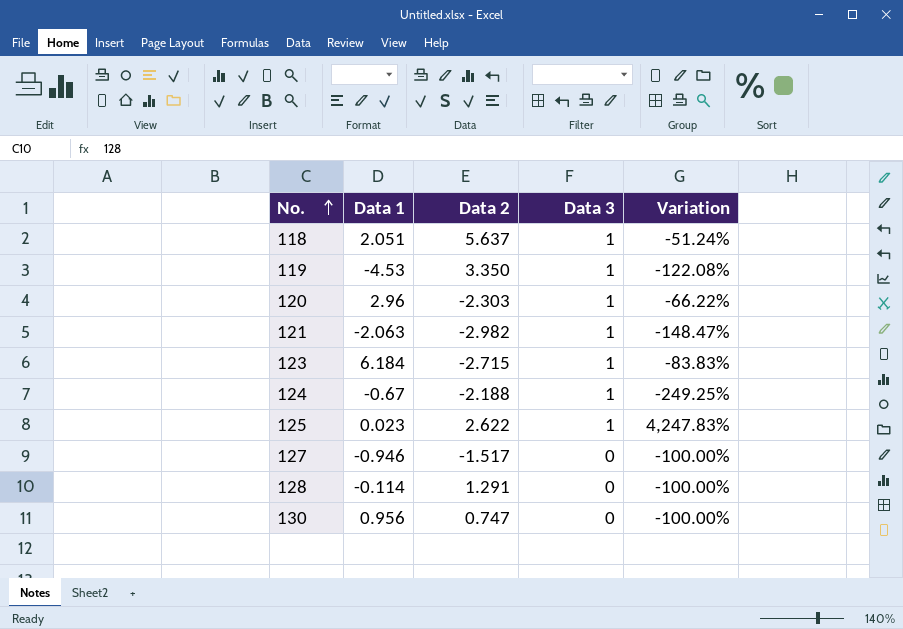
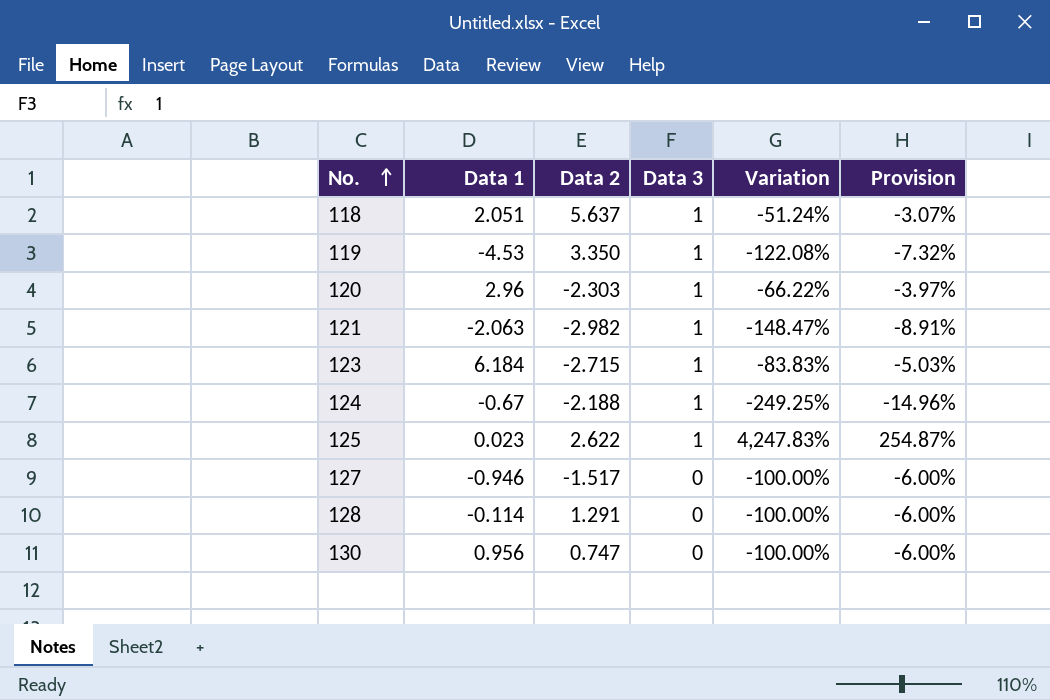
column Provision | formula: none -> [Variation] * 0.06

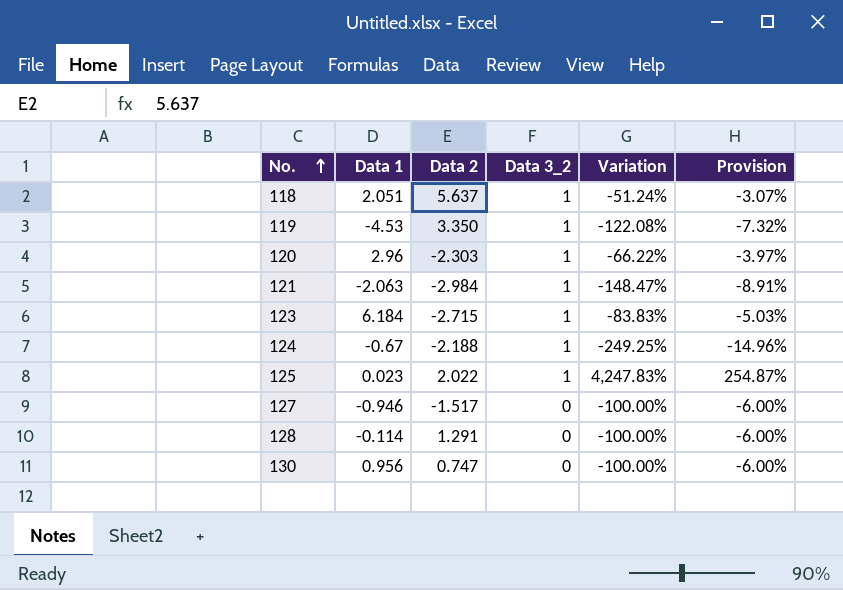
column name: Data 3 -> Data 3_2
121 | Data 2: -2.982 -> -2.984
125 | Data 2: 2.622 -> 2.022

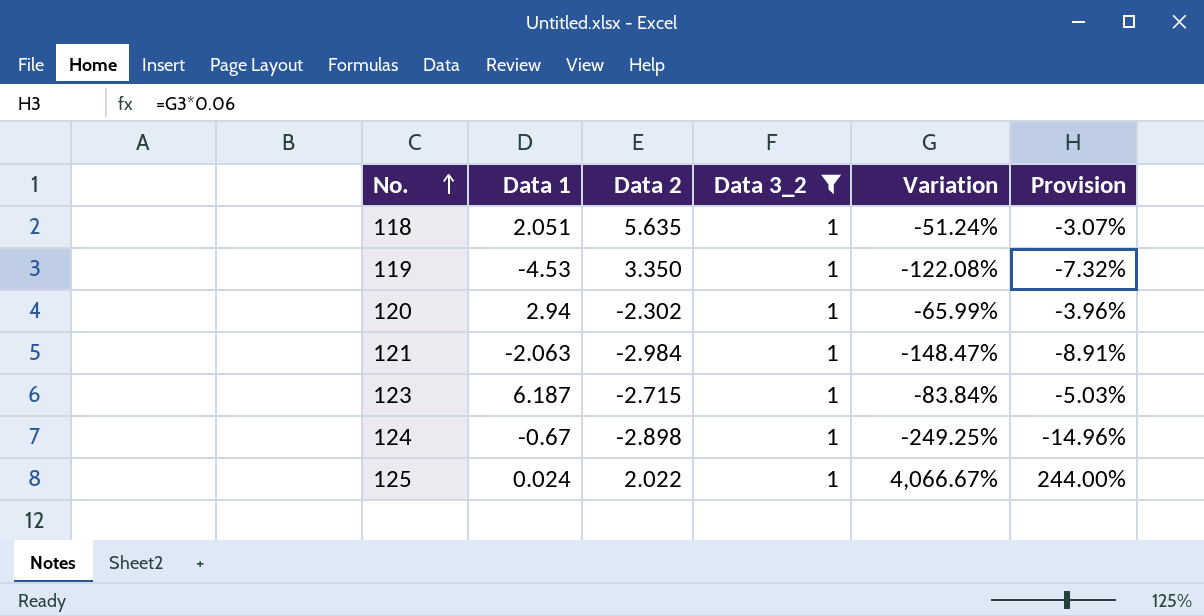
filter: none -> Data 3_2 = 1
118 | Data 2: 5.637 -> 5.635
120 | Data 1: 2.96 -> 2.94
120 | Data 2: -2.303 -> -2.302
120 | Variation: -66.22% -> -65.99%
120 | Provision: -3.97% -> -3.96%
123 | Data 1: 6.184 -> 6.187
123 | Variation: -83.83% -> -83.84%
124 | Data 2: -2.188 -> -2.898
125 | Data 1: 0.023 -> 0.024
125 | Variation: 4,247.83% -> 4,066.67%
125 | Provision: 254.87% -> 244.00%

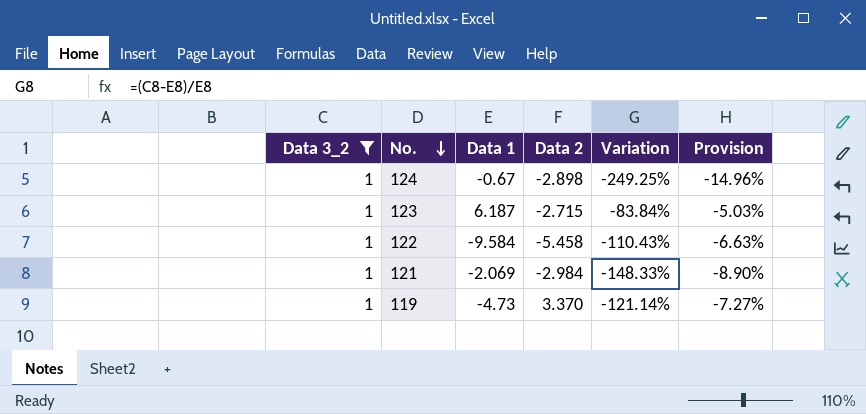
row order: No. ascending -> No. descending
column Data 3_2 | position: 4 -> 1
row 118: 2.051 | 5.635 | 1 | -51.24% | -3.07% -> none
row 120: 2.94 | -2.302 | 1 | -65.99% | -3.96% -> none
row 125: 0.024 | 2.022 | 1 | 4,066.67% | 244.00% -> none
row 122: none -> 1 | -9.584 | -5.458 | -110.43% | -6.63%
121 | Data 1: -2.063 -> -2.069
121 | Variation: -148.47% -> -148.33%
121 | Provision: -8.91% -> -8.90%
119 | Data 1: -4.53 -> -4.73
119 | Data 2: 3.350 -> 3.370
119 | Variation: -122.08% -> -121.14%
119 | Provision: -7.32% -> -7.27%

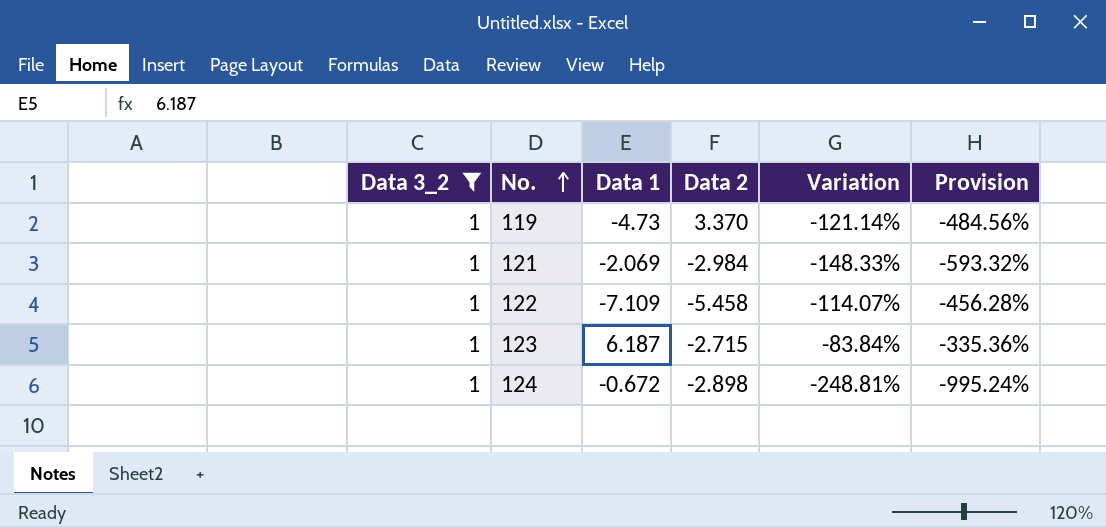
row order: No. descending -> No. ascending
column Provision | formula: [Variation] * 0.06 -> [Variation] * 4
122 | Data 1: -9.584 -> -7.109
122 | Variation: -110.43% -> -114.07%
124 | Data 1: -0.67 -> -0.672
124 | Variation: -249.25% -> -248.81%

